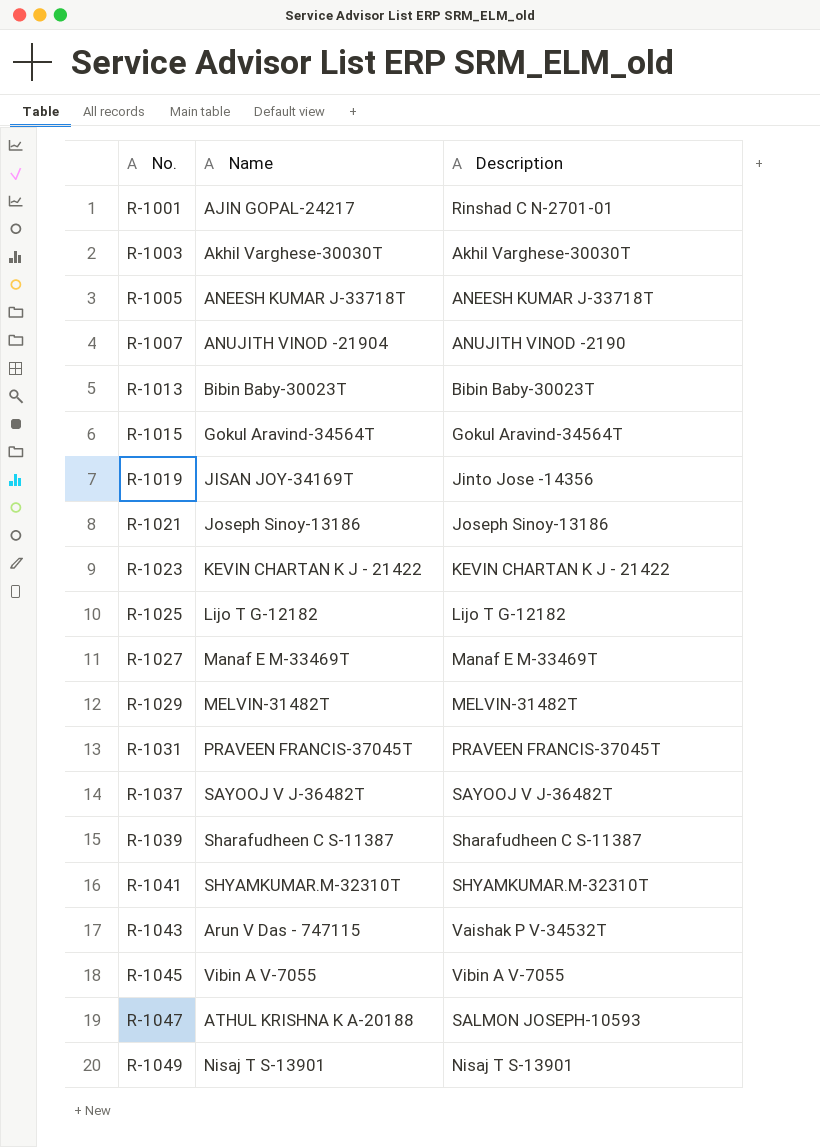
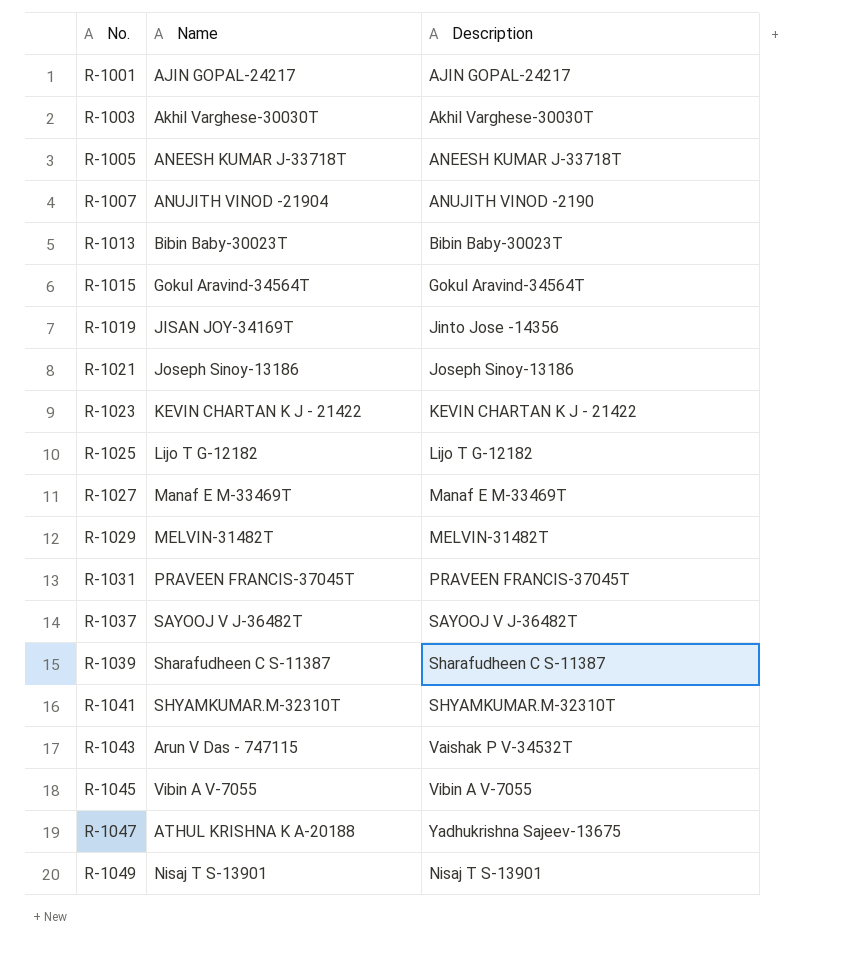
R-1001 | Description: Rinshad C N-2701-01 -> AJIN GOPAL-24217
R-1047 | Description: SALMON JOSEPH-10593 -> Yadhukrishna Sajeev-13675

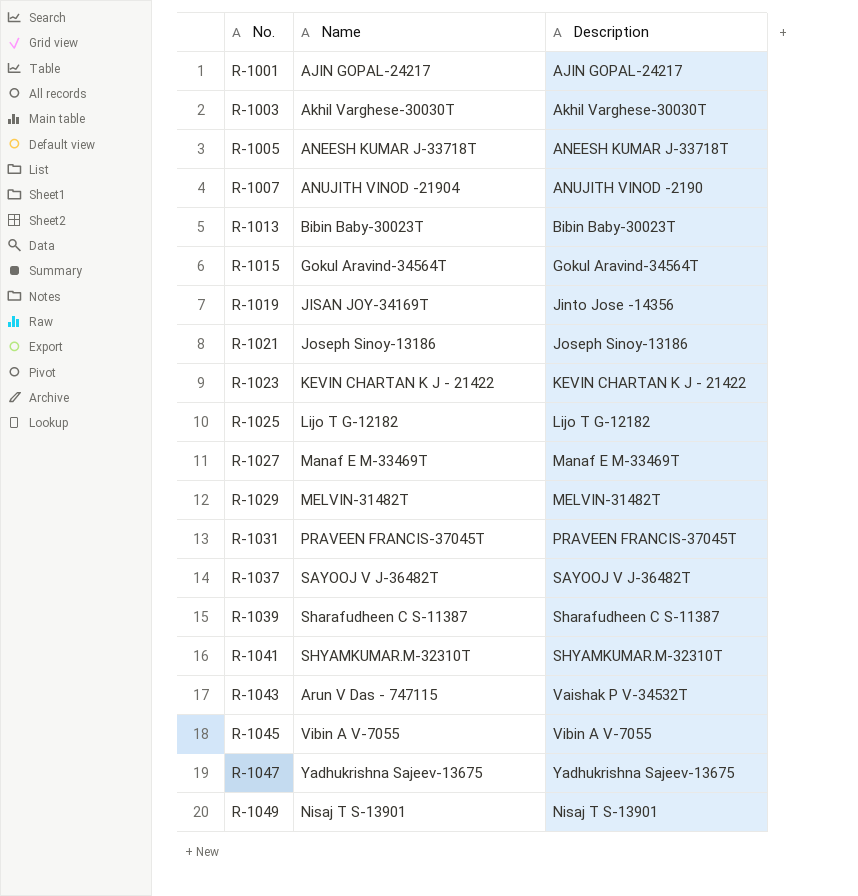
R-1047 | Name: ATHUL KRISHNA K A-20188 -> Yadhukrishna Sajeev-13675

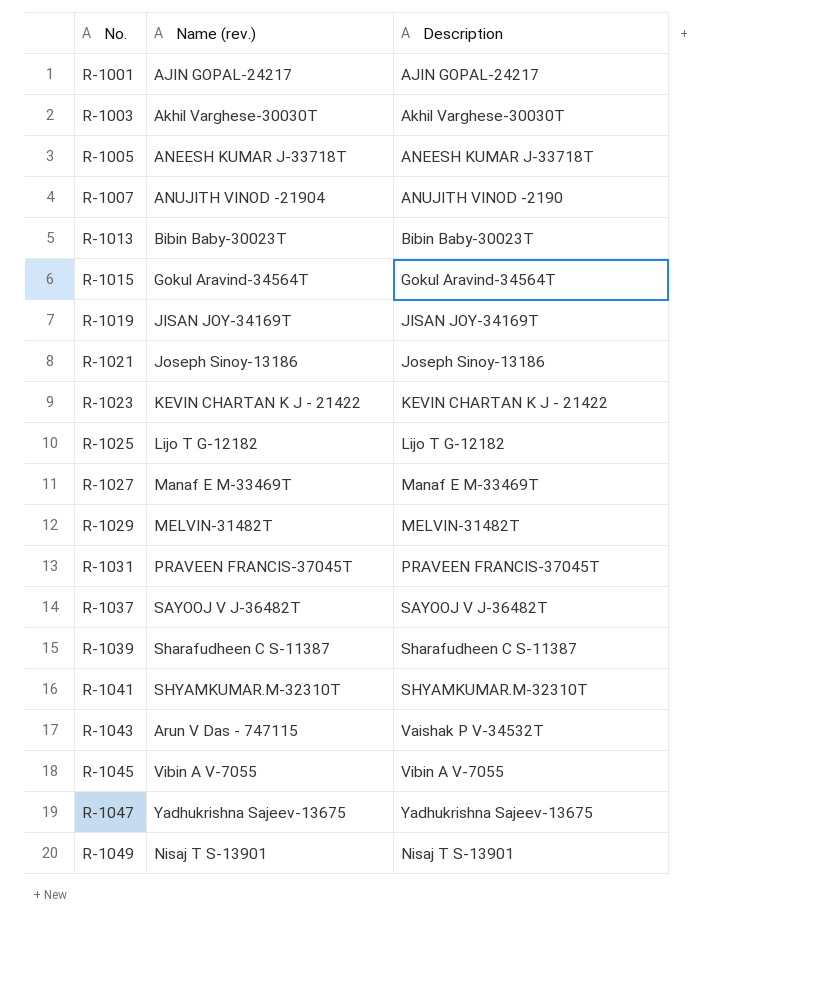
column name: Name -> Name (rev.)
R-1019 | Description: Jinto Jose -14356 -> JISAN JOY-34169T

